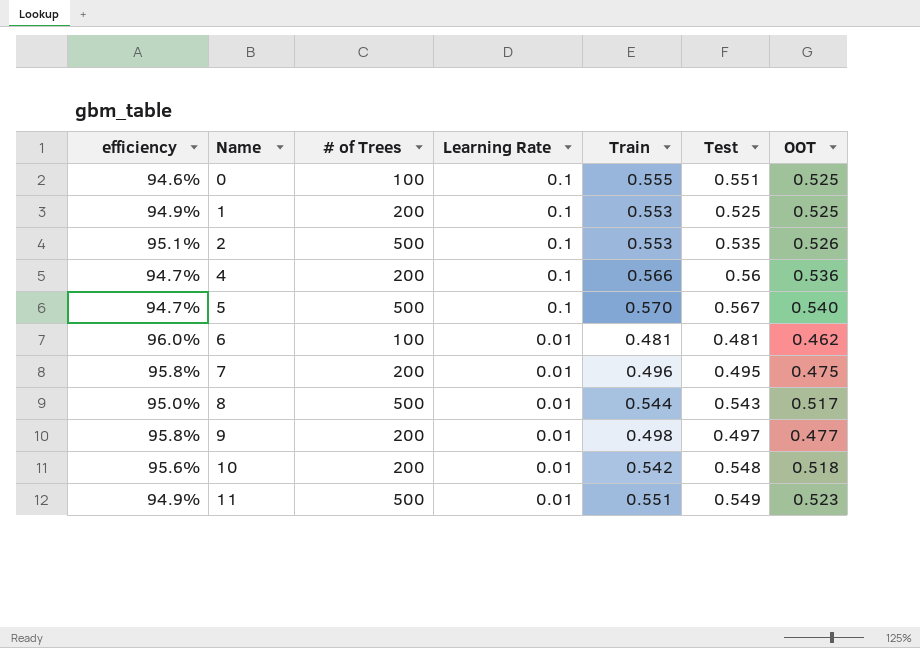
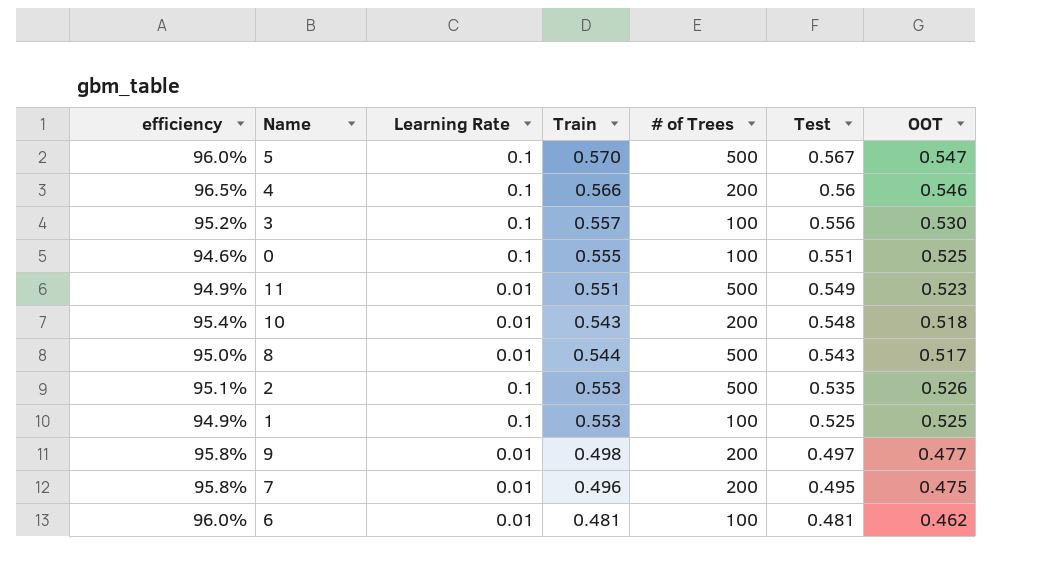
row order: Name ascending -> Test descending
column # of Trees | position: 3 -> 5
5 | efficiency: 94.7% -> 96.0%
5 | OOT: 0.540 -> 0.547
4 | efficiency: 94.7% -> 96.5%
4 | OOT: 0.536 -> 0.546
row 3: none -> 95.2% | 0.1 | 0.557 | 100 | 0.556 | 0.530
10 | efficiency: 95.6% -> 95.4%
10 | Train: 0.542 -> 0.543
1 | # of Trees: 200 -> 100

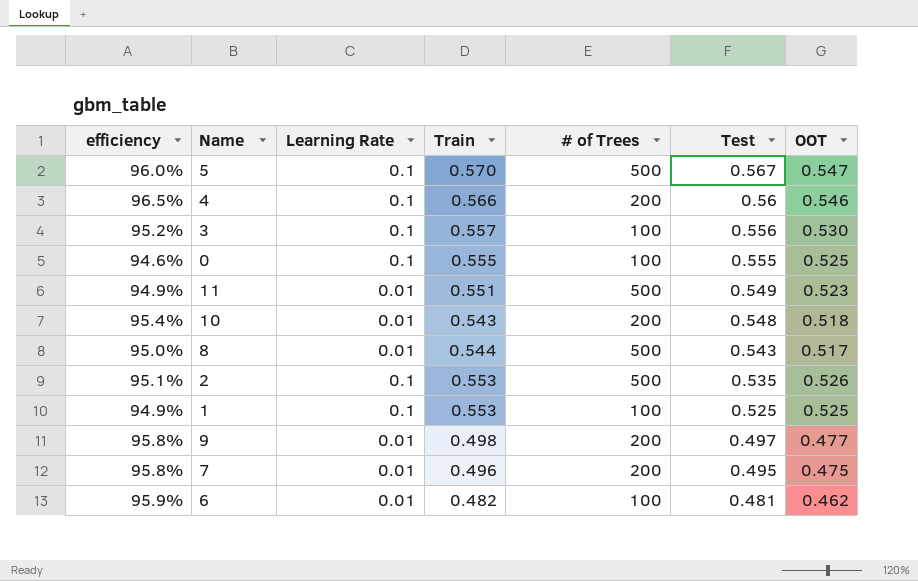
0 | Test: 0.551 -> 0.555
6 | efficiency: 96.0% -> 95.9%
6 | Train: 0.481 -> 0.482

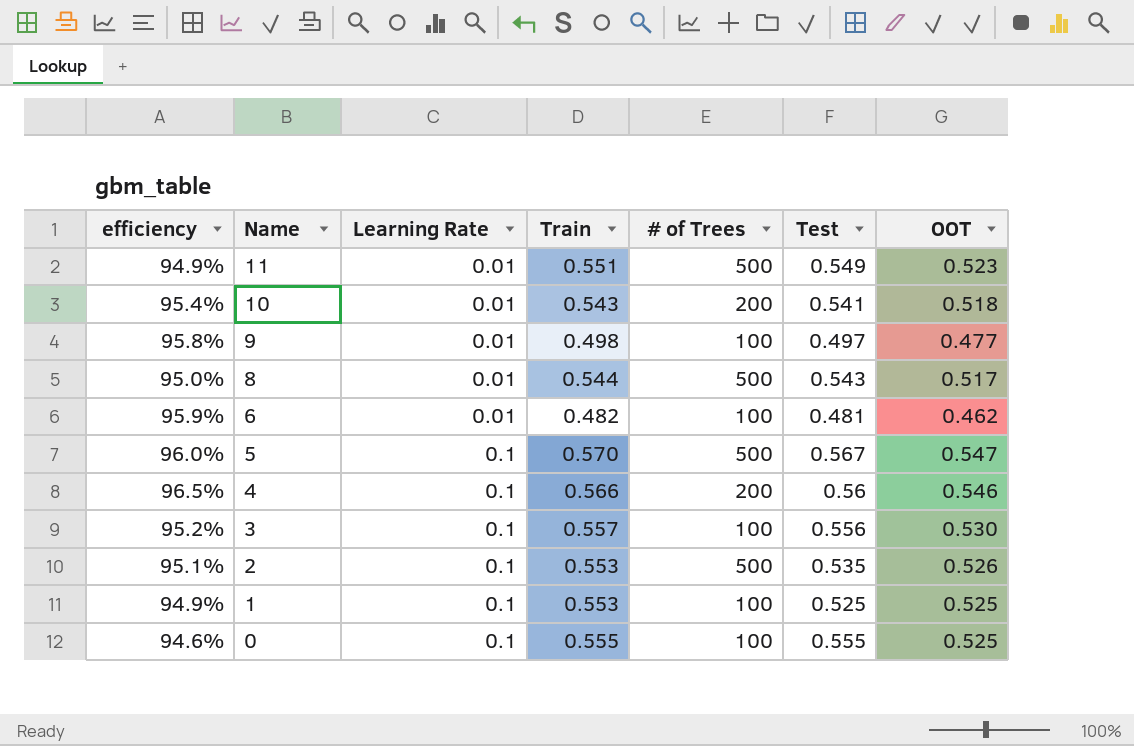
row order: Test descending -> Name descending
row 7: 95.8% | 0.01 | 0.496 | 200 | 0.495 | 0.475 -> none
10 | Test: 0.548 -> 0.541
9 | # of Trees: 200 -> 100

